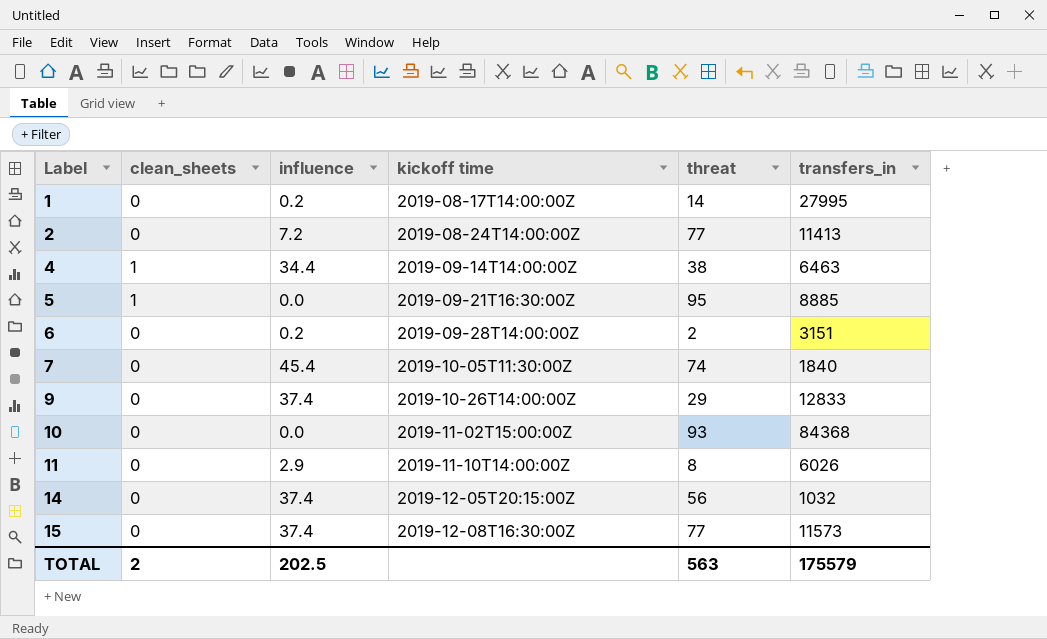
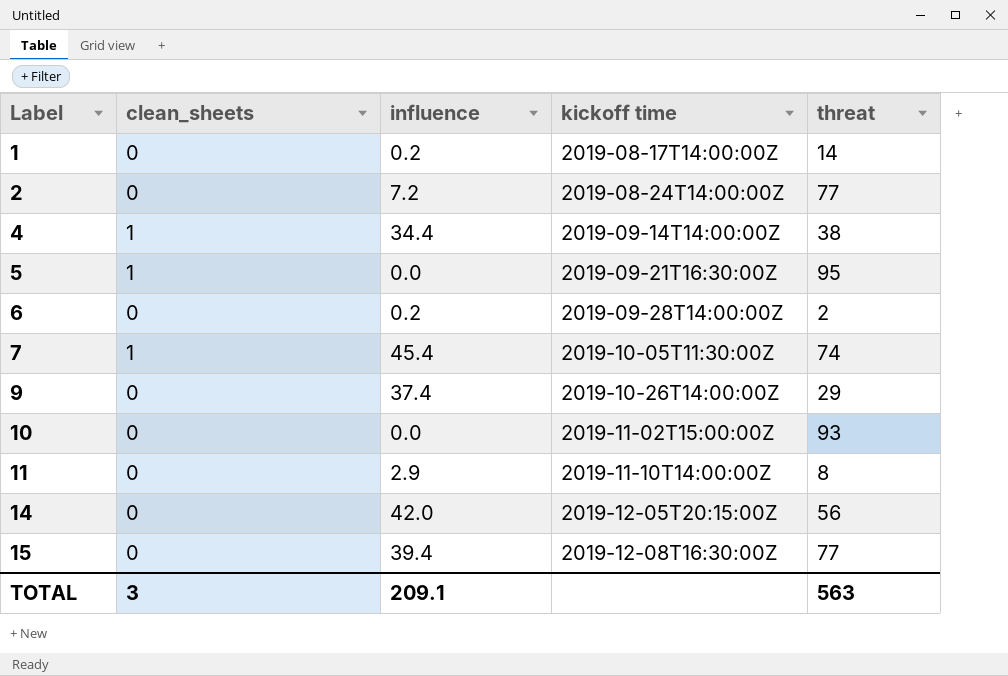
column transfers_in | position: 6 -> none
7 | clean_sheets: 0 -> 1
14 | influence: 37.4 -> 42.0
15 | influence: 37.4 -> 39.4
TOTAL | clean_sheets: 2 -> 3
TOTAL | influence: 202.5 -> 209.1

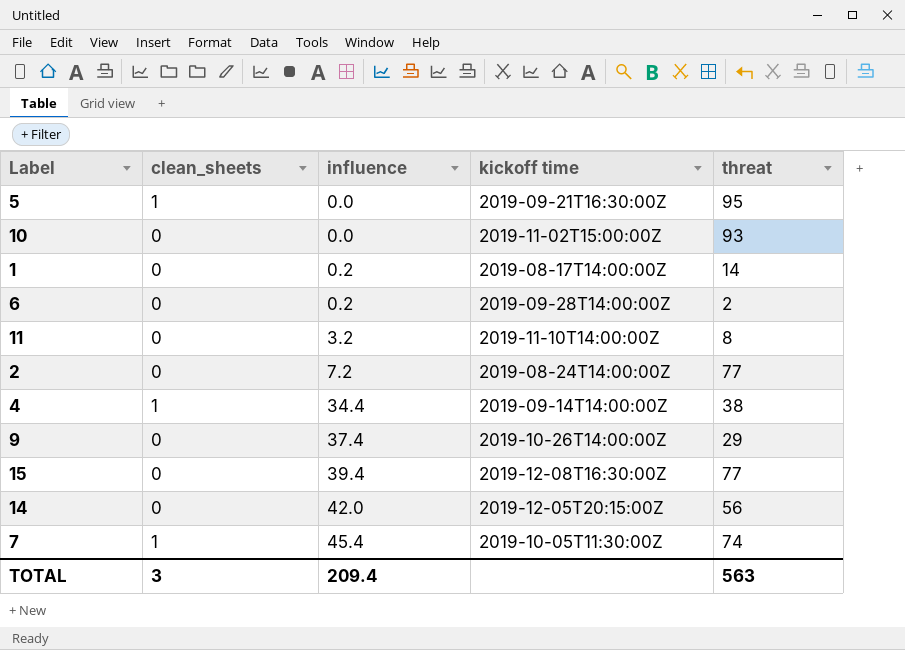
row order: Label ascending -> influence ascending
11 | influence: 2.9 -> 3.2
TOTAL | influence: 209.1 -> 209.4

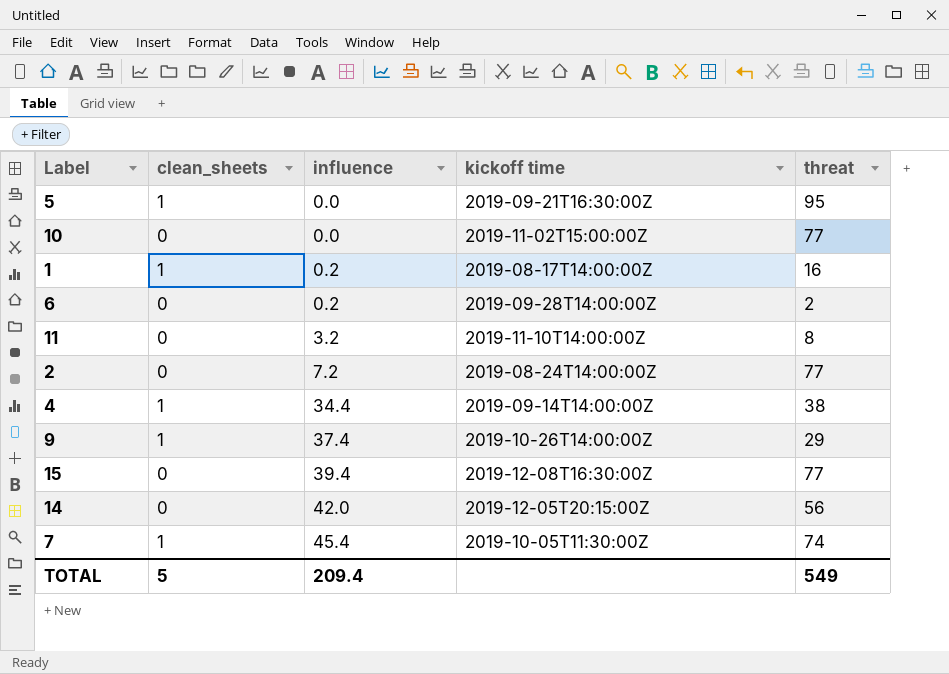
10 | threat: 93 -> 77
1 | clean_sheets: 0 -> 1
1 | threat: 14 -> 16
9 | clean_sheets: 0 -> 1
TOTAL | clean_sheets: 3 -> 5
TOTAL | threat: 563 -> 549

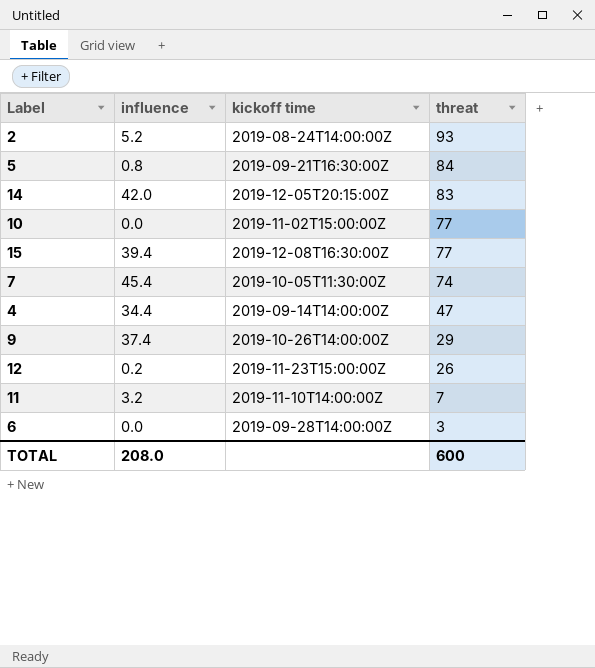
row order: influence ascending -> threat descending
column clean_sheets | position: 2 -> none
row 1: 1 | 0.2 | 2019-08-17T14:00:00Z | 16 -> none
2 | influence: 7.2 -> 5.2
2 | threat: 77 -> 93
5 | influence: 0.0 -> 0.8
5 | threat: 95 -> 84
14 | threat: 56 -> 83
4 | threat: 38 -> 47
row 12: none -> 0.2 | 2019-11-23T15:00:00Z | 26
11 | threat: 8 -> 7
6 | influence: 0.2 -> 0.0
6 | threat: 2 -> 3
TOTAL | influence: 209.4 -> 208.0
TOTAL | threat: 549 -> 600

